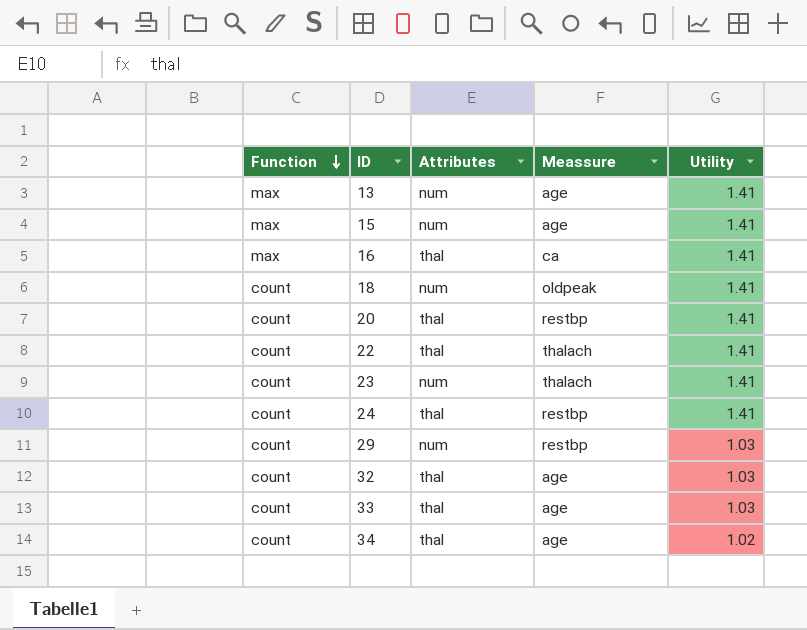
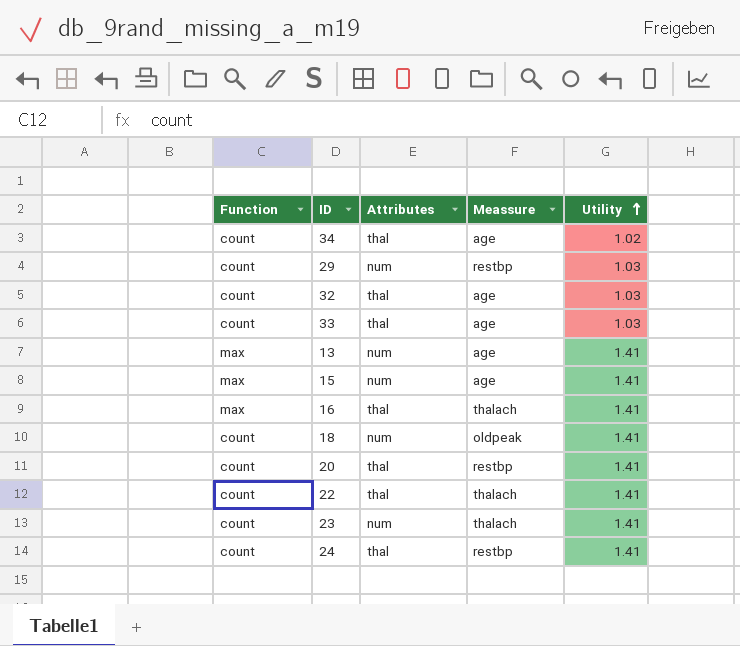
row order: Function descending -> Utility ascending
16 | Meassure: ca -> thalach

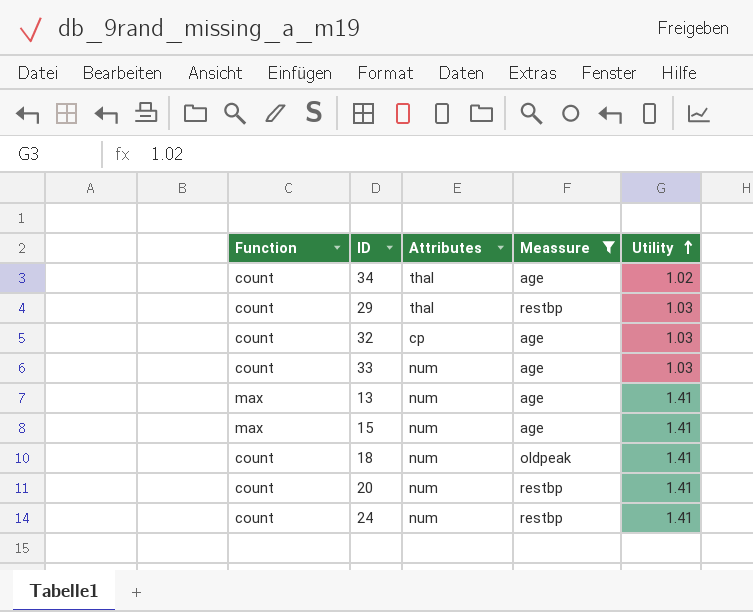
filter: none -> Meassure != thalach
29 | Attributes: num -> thal
32 | Attributes: thal -> cp
33 | Attributes: thal -> num
20 | Attributes: thal -> num
24 | Attributes: thal -> num

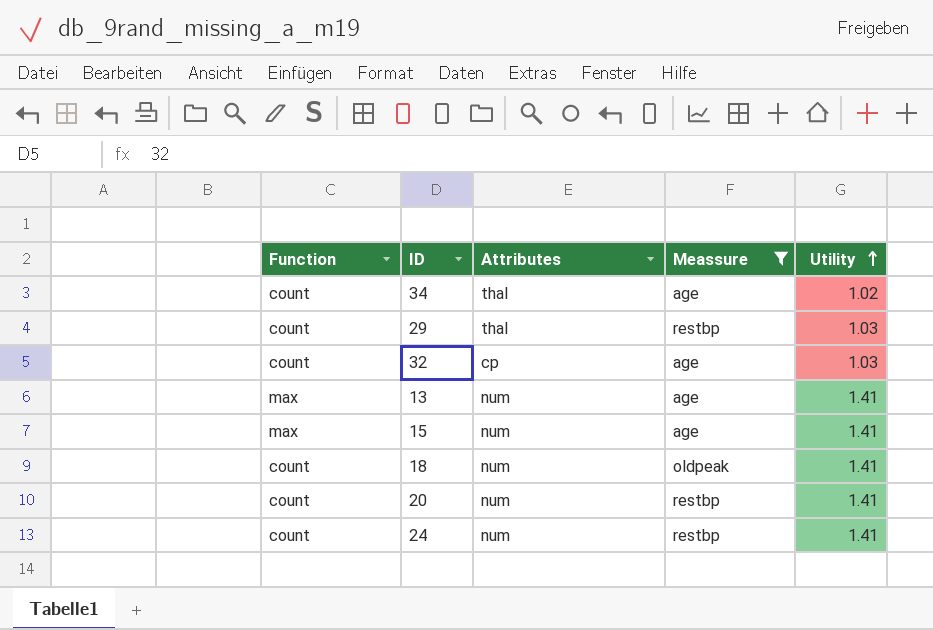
row 33: count | num | age | 1.03 -> none

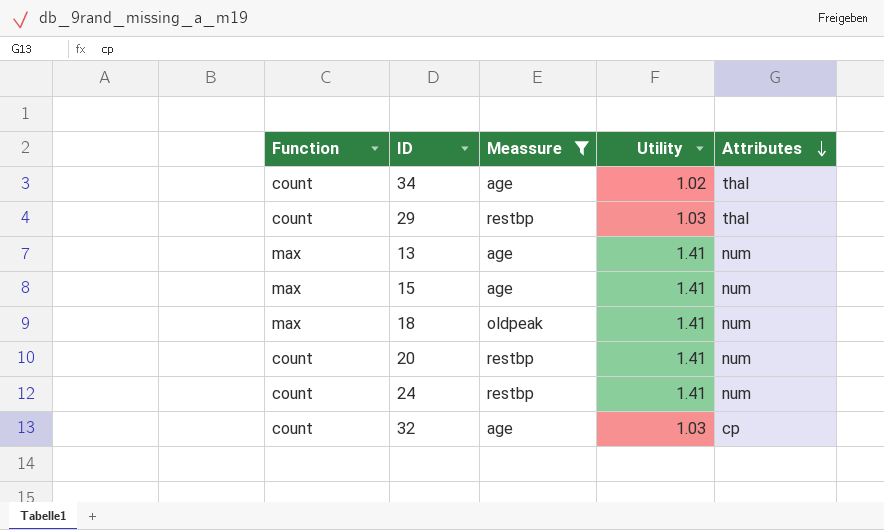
row order: Utility ascending -> Attributes descending
column Attributes | position: 3 -> 5
18 | Function: count -> max

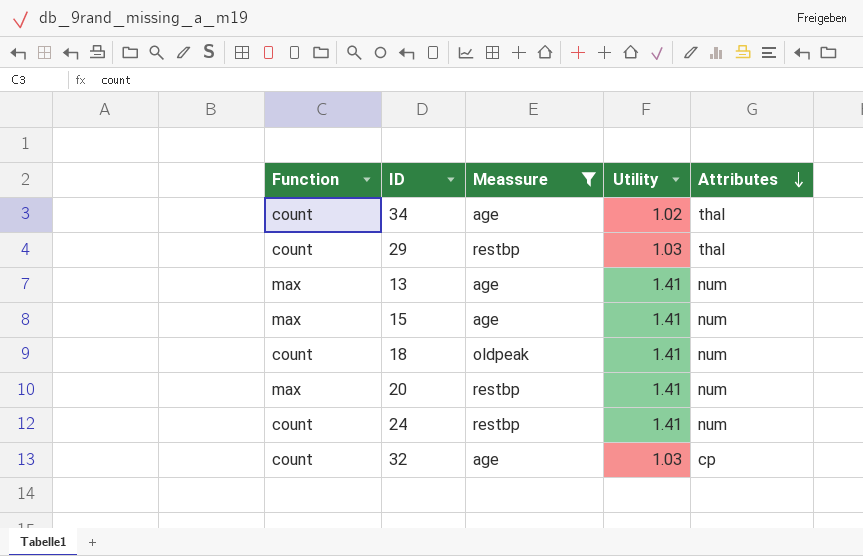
18 | Function: max -> count
20 | Function: count -> max

